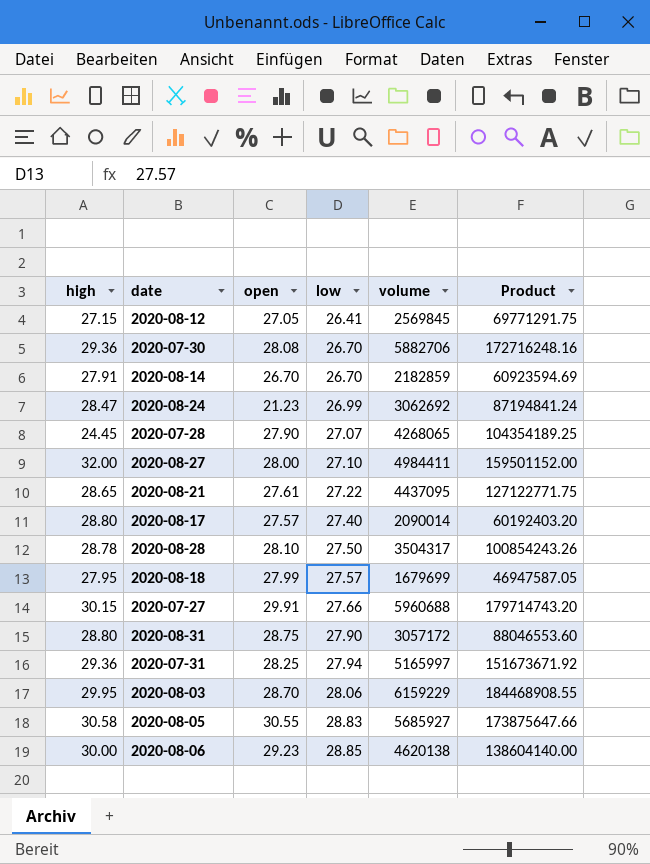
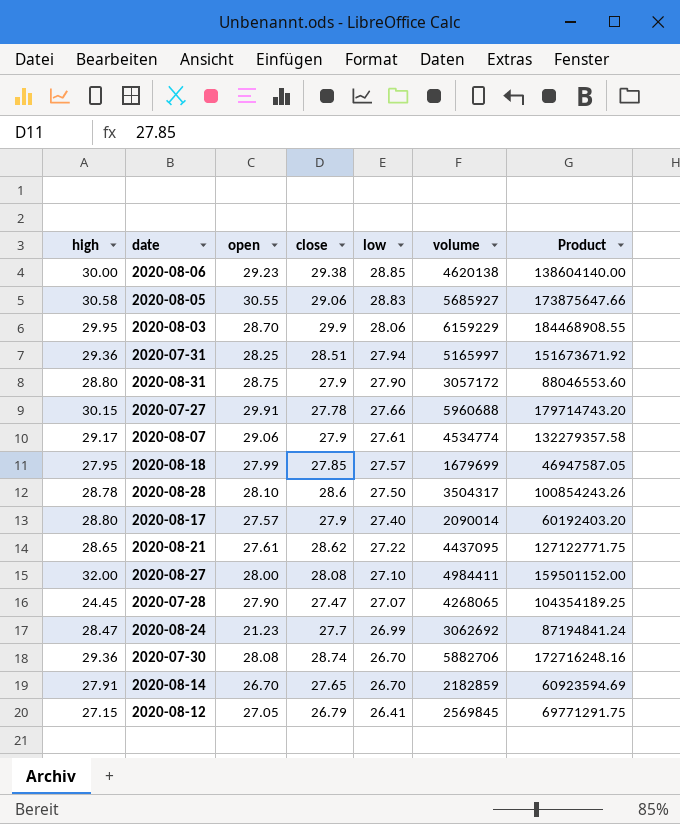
row order: low ascending -> low descending
column close | position: none -> 4
row 2020-08-07: none -> 29.17 | 29.06 | 27.9 | 27.61 | 4534774 | 132279357.58

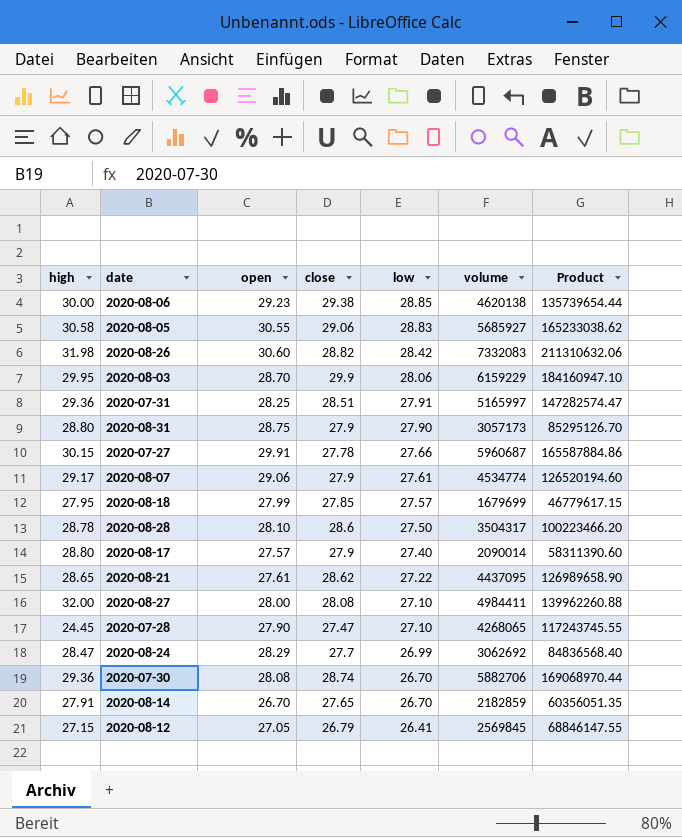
column Product | formula: [high] * [volume] -> [close] * [volume]
row 2020-08-26: none -> 31.98 | 30.60 | 28.82 | 28.42 | 7332083 | 211310632.06
2020-07-31 | low: 27.94 -> 27.91
2020-08-31 | volume: 3057172 -> 3057173
2020-07-27 | volume: 5960688 -> 5960687
2020-07-28 | low: 27.07 -> 27.10
2020-08-24 | open: 21.23 -> 28.29

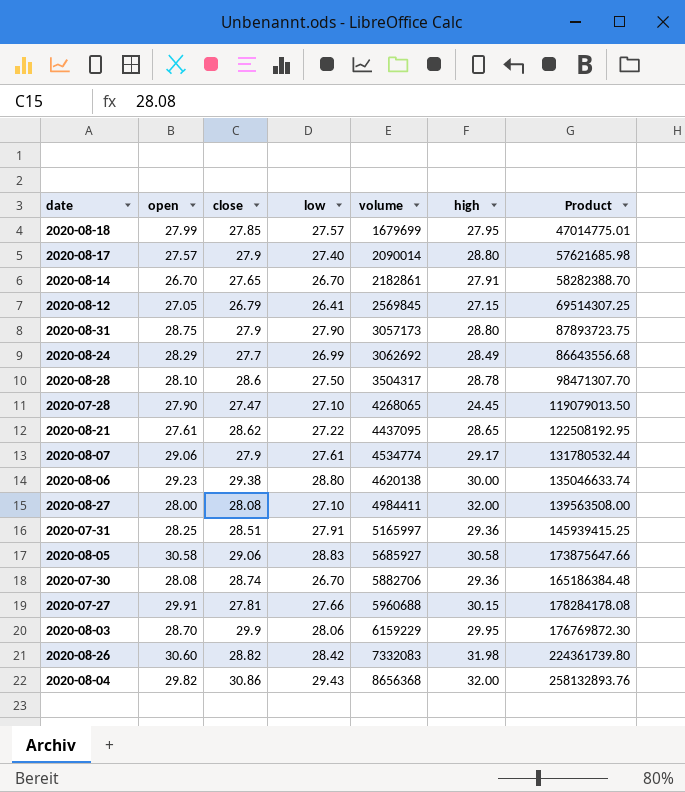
row order: low descending -> volume ascending
column high | position: 1 -> 6
column Product | formula: [close] * [volume] -> [open] * [volume]
2020-08-14 | volume: 2182859 -> 2182861
2020-08-24 | high: 28.47 -> 28.49
2020-08-06 | low: 28.85 -> 28.80
2020-08-05 | open: 30.55 -> 30.58
2020-07-27 | close: 27.78 -> 27.81
2020-07-27 | volume: 5960687 -> 5960688
row 2020-08-04: none -> 29.82 | 30.86 | 29.43 | 8656368 | 32.00 | 258132893.76

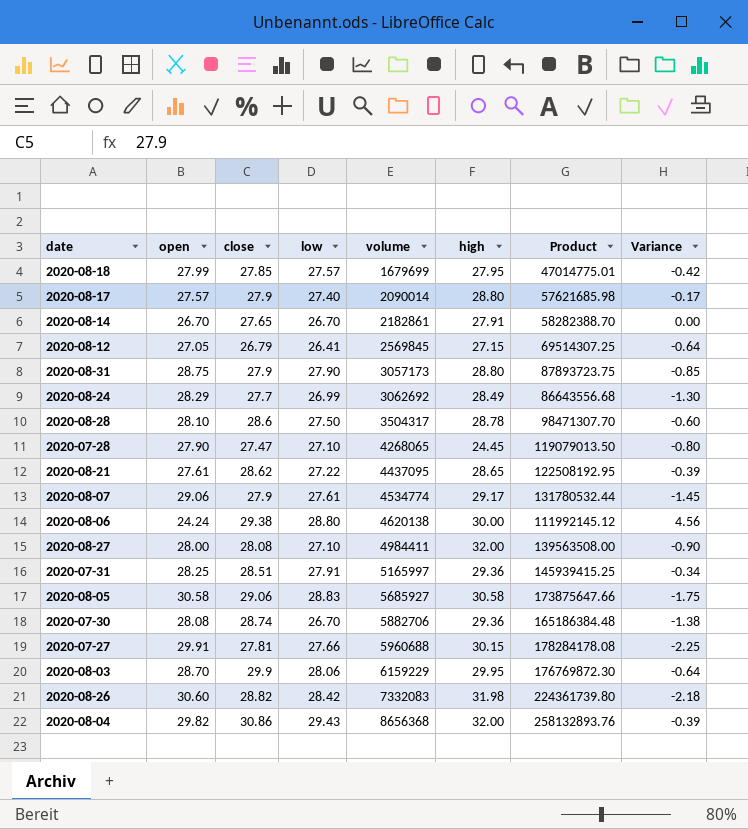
column Variance | formula: none -> [low] - [open]
2020-08-06 | open: 29.23 -> 24.24
2020-08-06 | Product: 135046633.74 -> 111992145.12

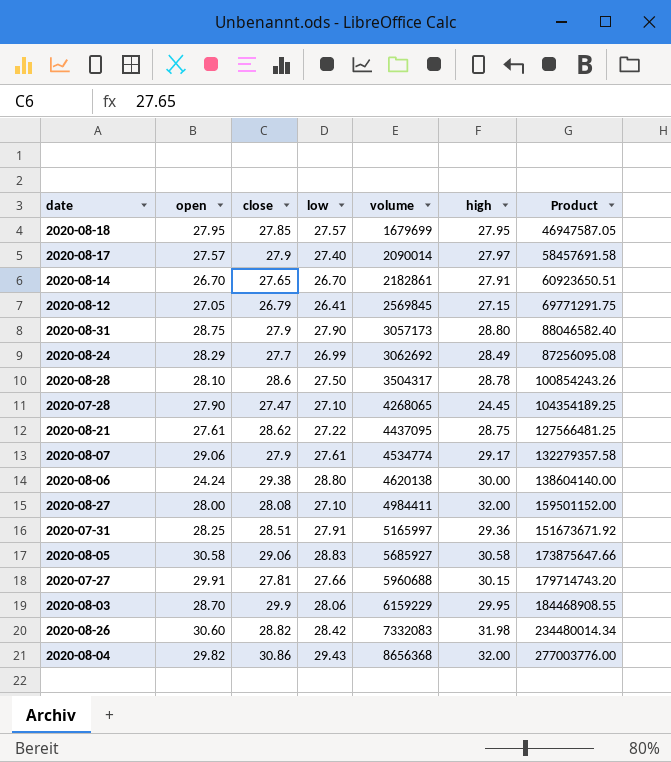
column Variance | formula: [low] - [open] -> none
column Product | formula: [open] * [volume] -> [volume] * [high]
row 2020-07-30: 28.08 | 28.74 | 26.70 | 5882706 | 29.36 | 165186384.48 | -1.38 -> none
2020-08-18 | open: 27.99 -> 27.95
2020-08-17 | high: 28.80 -> 27.97
2020-08-21 | high: 28.65 -> 28.75

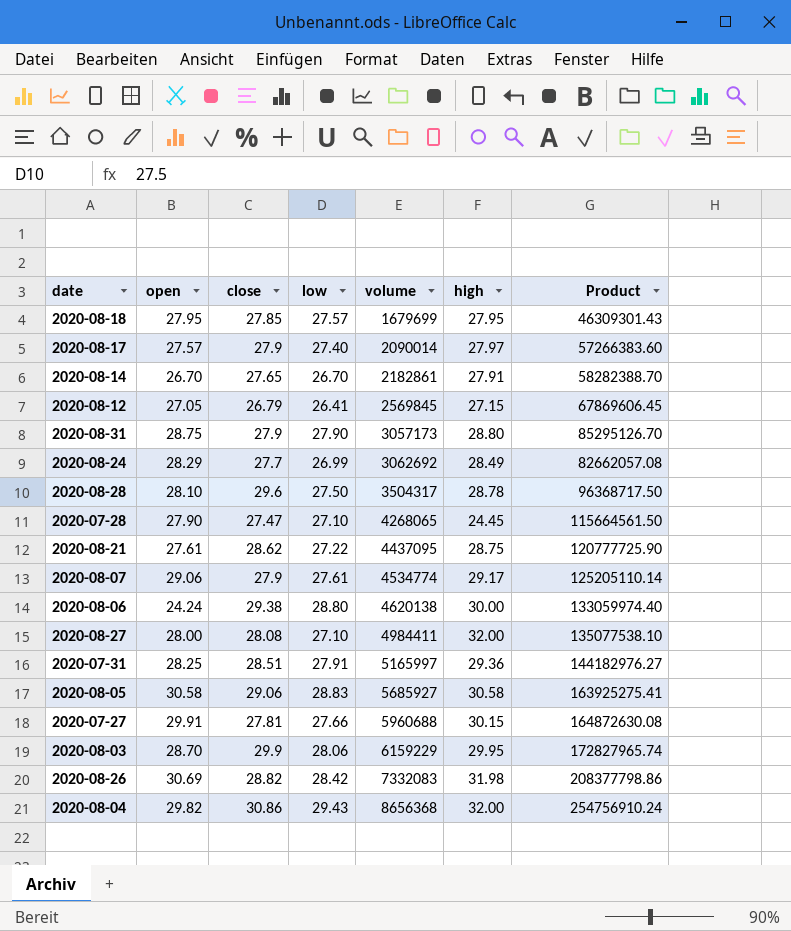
column Product | formula: [volume] * [high] -> [low] * [volume]
2020-08-28 | close: 28.6 -> 29.6
2020-08-26 | open: 30.60 -> 30.69

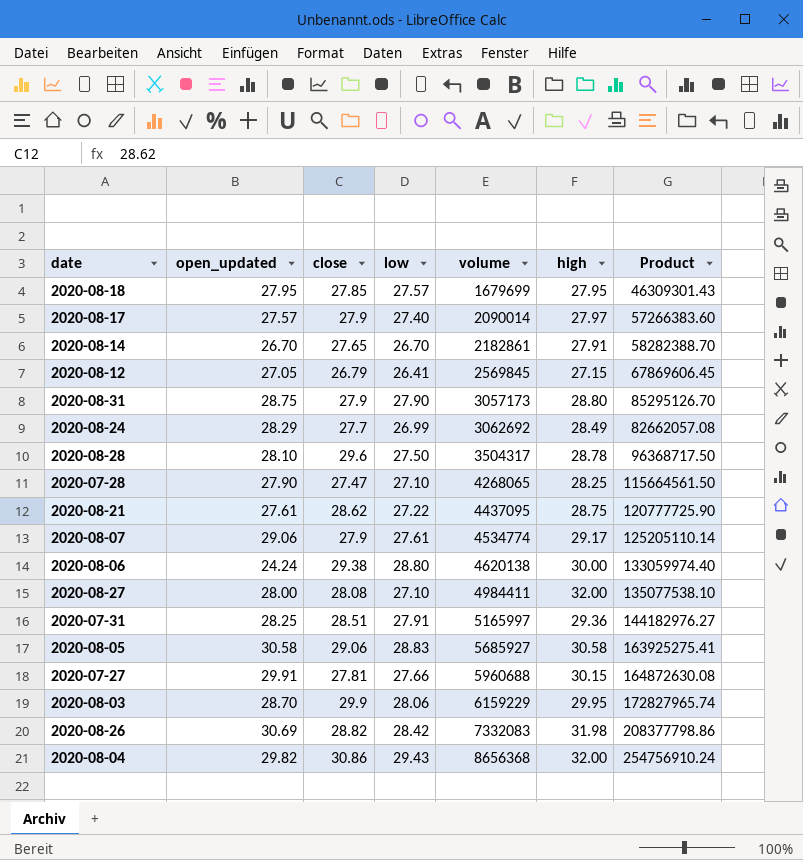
column name: open -> open_updated
2020-07-28 | high: 24.45 -> 28.25

